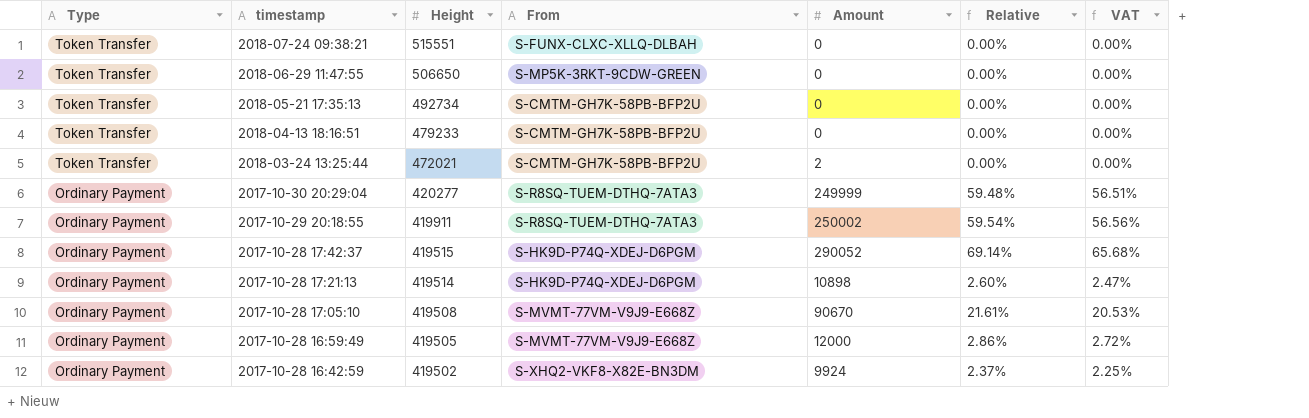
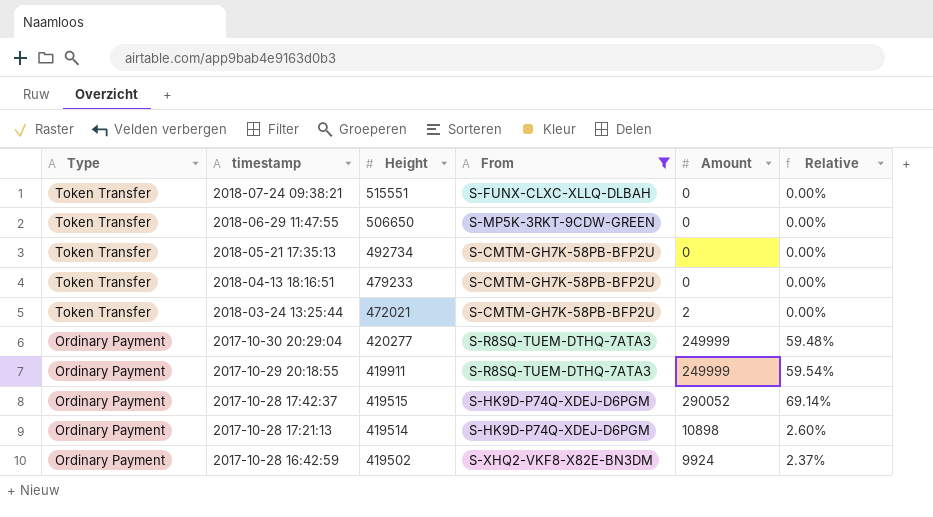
filter: none -> From != S-MVMT-77VM-V9J9-E668Z
column VAT | formula: [Relative] * 0.95 -> none
2017-10-29 20:18:55 | Amount: 250002 -> 249999

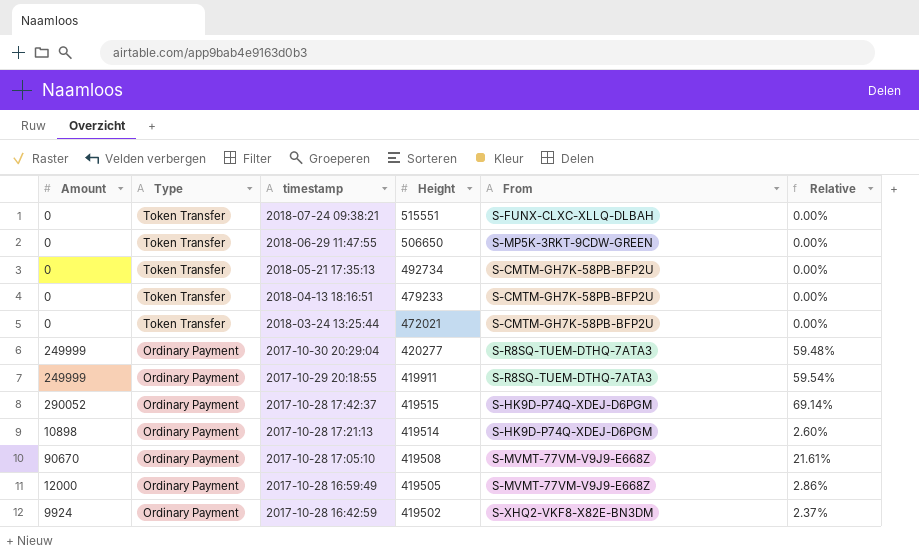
filter: From != S-MVMT-77VM-V9J9-E668Z -> none
column Amount | position: 5 -> 1
2018-03-24 13:25:44 | Amount: 2 -> 0

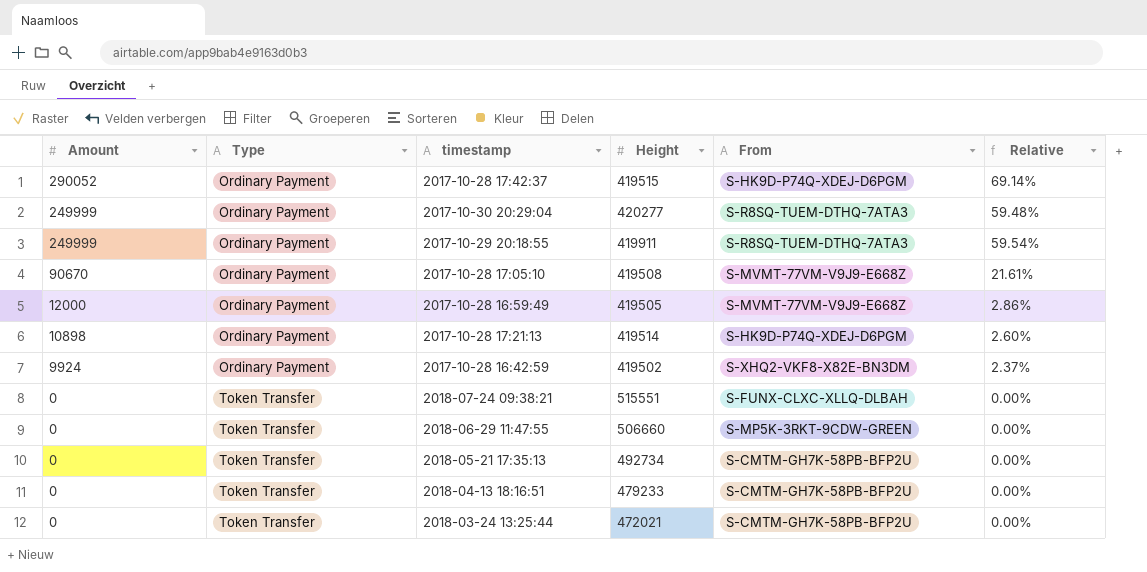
row order: Type descending -> Amount descending
2018-06-29 11:47:55 | Height: 506650 -> 506660

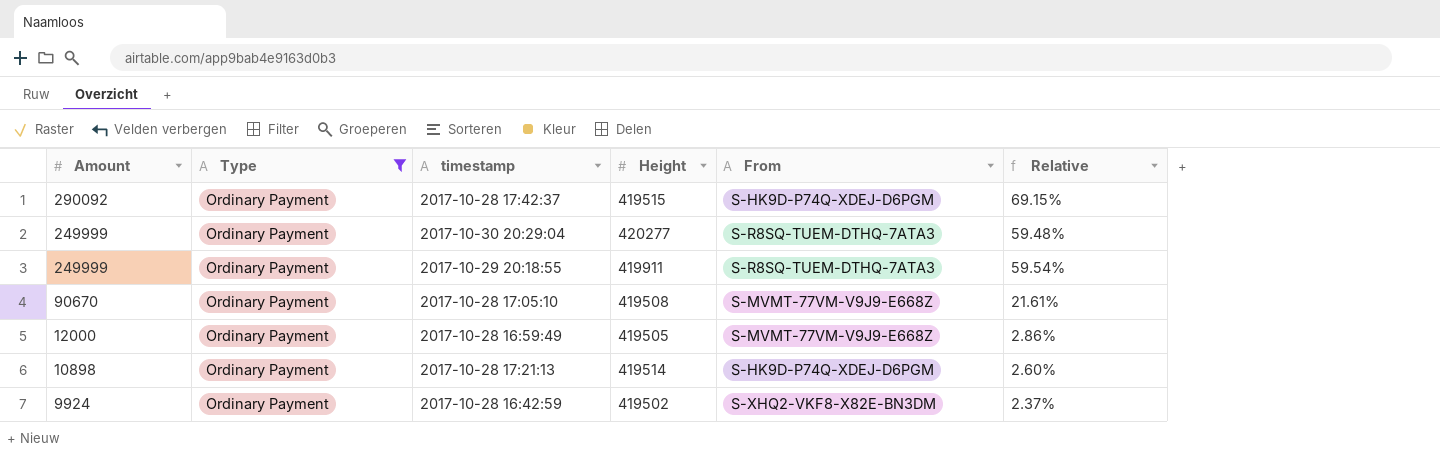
filter: none -> Type = Ordinary Payment
2017-10-28 17:42:37 | Amount: 290052 -> 290092
2017-10-28 17:42:37 | Relative: 69.14% -> 69.15%

